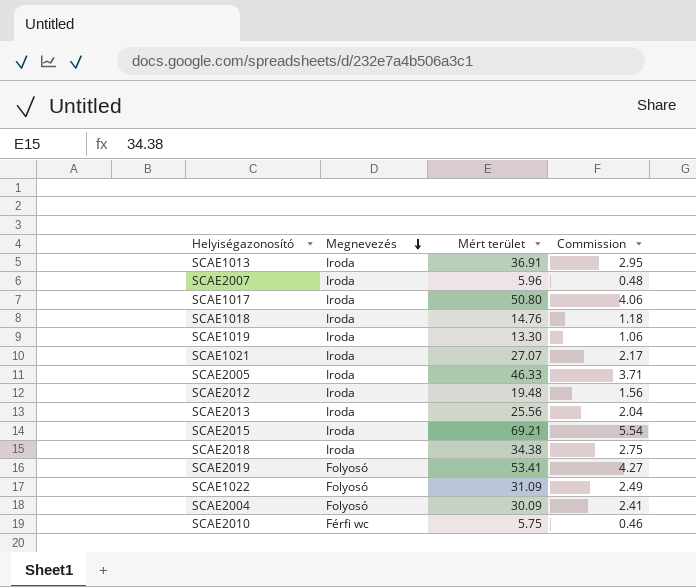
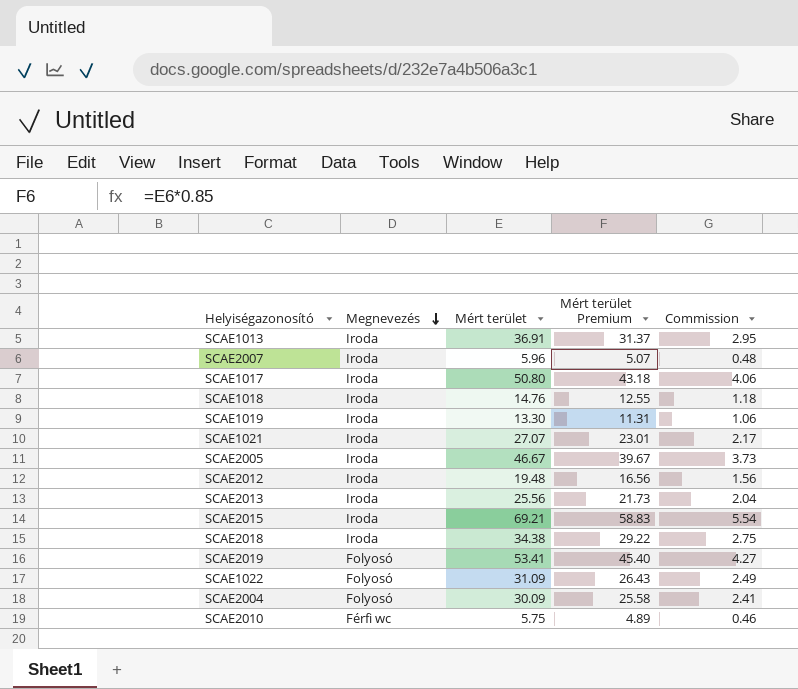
column Mért terület Premium | formula: none -> [Mért terület] * 0.85
SCAE2005 | Mért terület: 46.33 -> 46.67
SCAE2005 | Commission: 3.71 -> 3.73

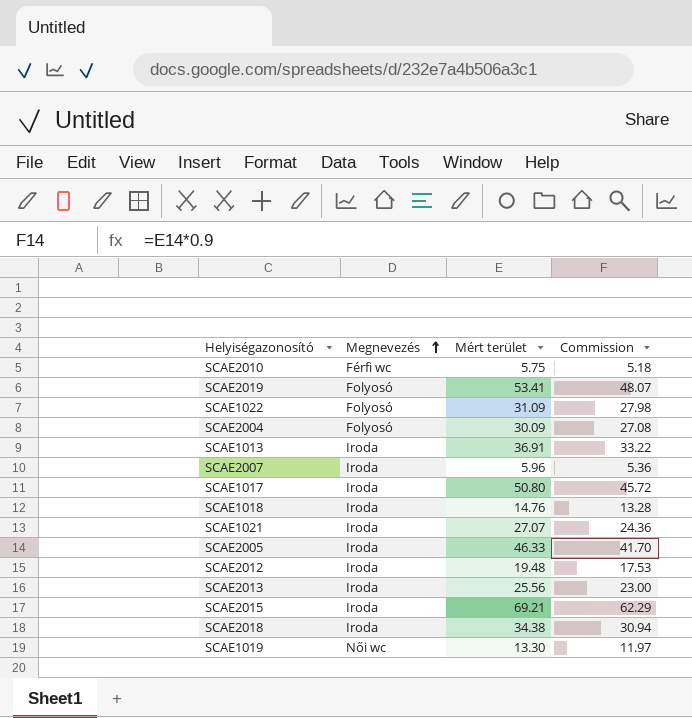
row order: Megnevezés descending -> Megnevezés ascending
column Mért terület Premium | formula: [Mért terület] * 0.85 -> none
column Commission | formula: [Mért terület] * 0.08 -> [Mért terület] * 0.9
SCAE2005 | Mért terület: 46.67 -> 46.33
SCAE1019 | Megnevezés: Iroda -> Női wc

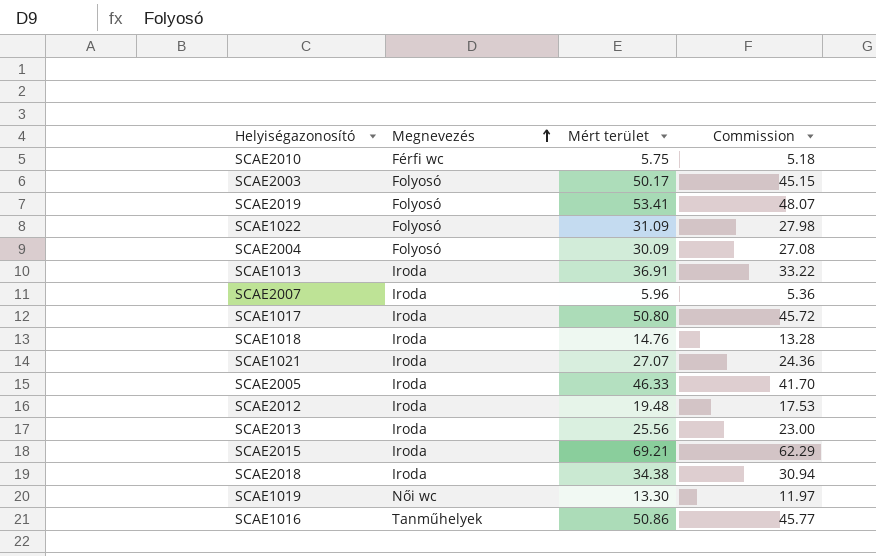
row SCAE2003: none -> Folyosó | 50.17 | 45.15
row SCAE1016: none -> Tanműhelyek | 50.86 | 45.77

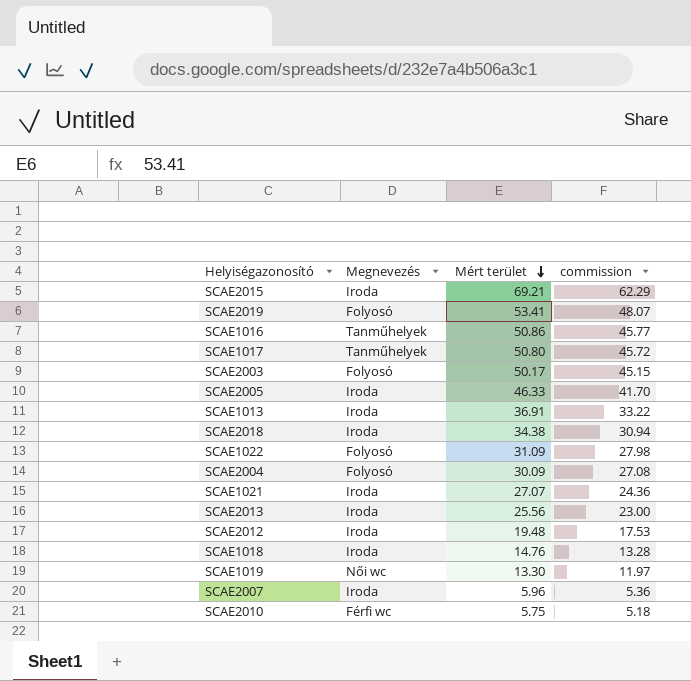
row order: Megnevezés ascending -> Mért terület descending
column name: Commission -> commission
SCAE1017 | Megnevezés: Iroda -> Tanműhelyek

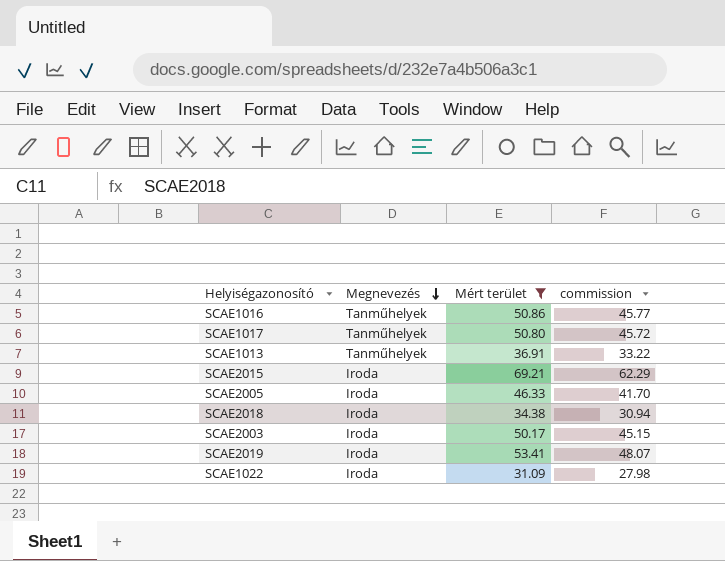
filter: none -> Mért terület >= 31.09
row order: Mért terület descending -> Megnevezés descending
SCAE1013 | Megnevezés: Iroda -> Tanműhelyek
SCAE2003 | Megnevezés: Folyosó -> Iroda
SCAE2019 | Megnevezés: Folyosó -> Iroda
SCAE1022 | Megnevezés: Folyosó -> Iroda

